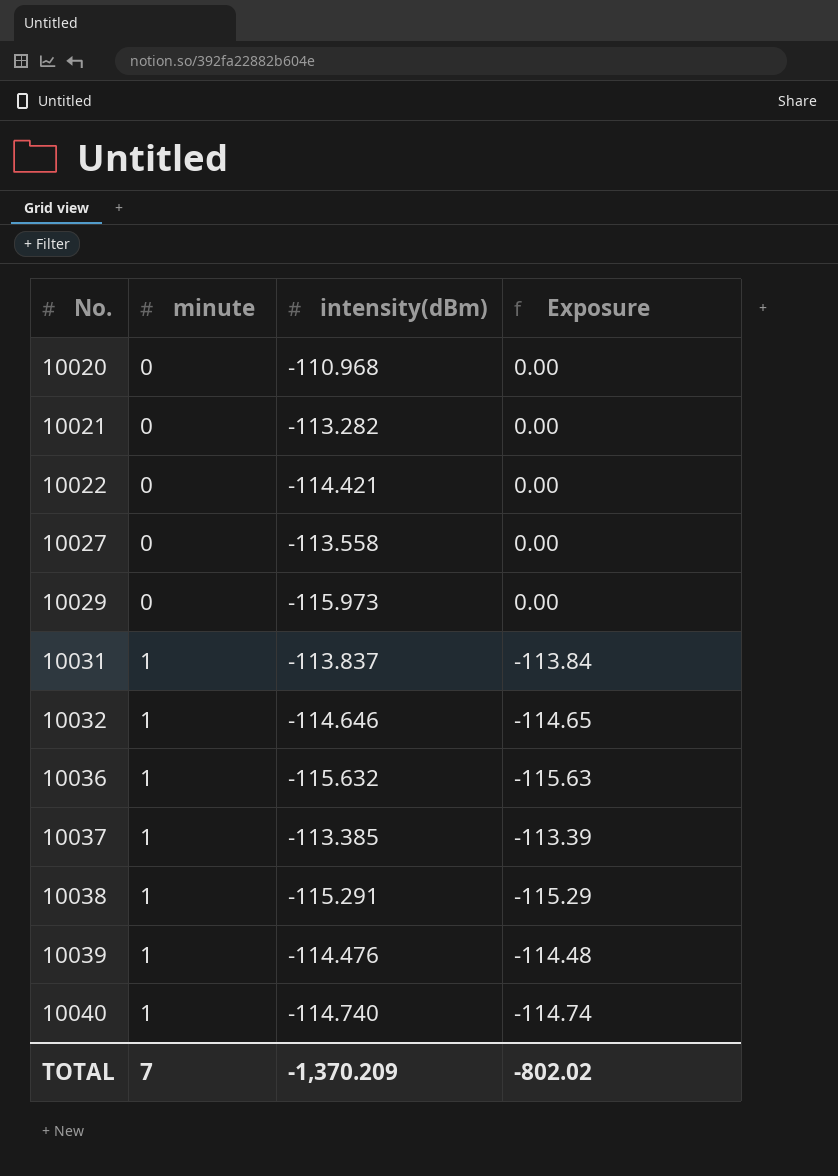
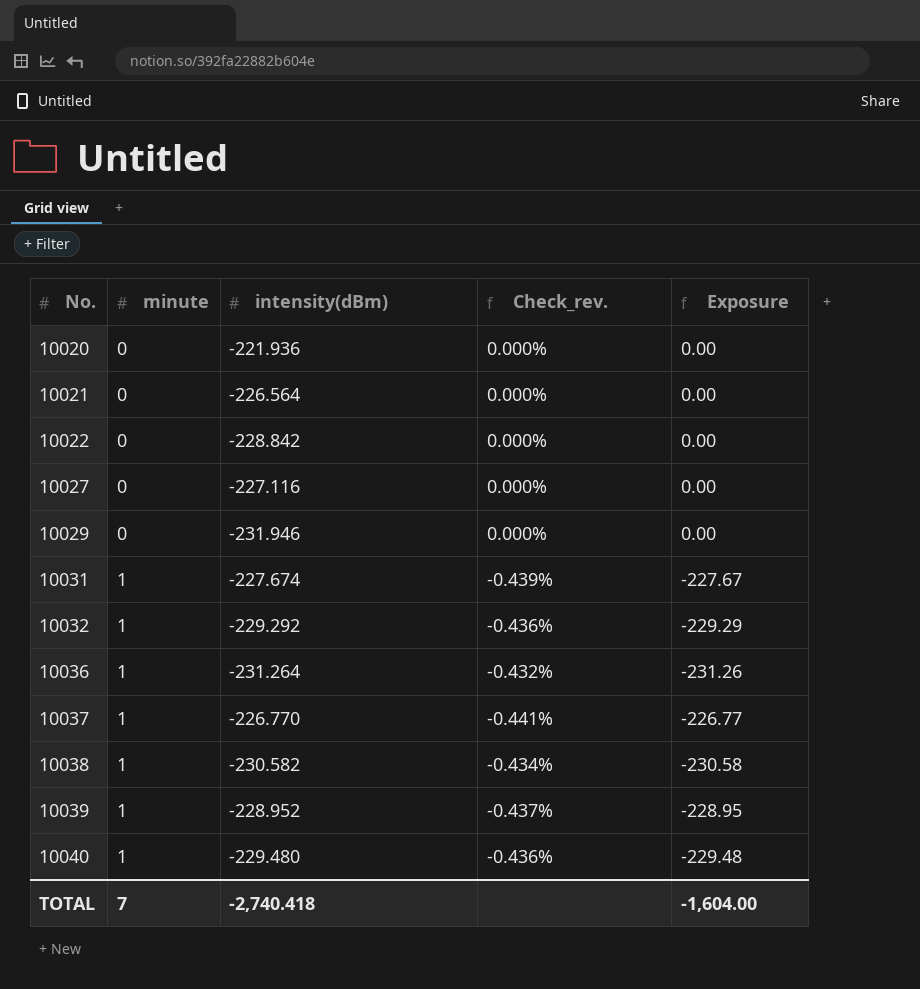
column Check_rev. | formula: none -> [minute] / [intensity(dBm)]
10020 | intensity(dBm): -110.968 -> -221.936
10021 | intensity(dBm): -113.282 -> -226.564
10022 | intensity(dBm): -114.421 -> -228.842
10027 | intensity(dBm): -113.558 -> -227.116
10029 | intensity(dBm): -115.973 -> -231.946
10031 | intensity(dBm): -113.837 -> -227.674
10031 | Exposure: -113.84 -> -227.67
10032 | intensity(dBm): -114.646 -> -229.292
10032 | Exposure: -114.65 -> -229.29
10036 | intensity(dBm): -115.632 -> -231.264
10036 | Exposure: -115.63 -> -231.26
10037 | intensity(dBm): -113.385 -> -226.770
10037 | Exposure: -113.39 -> -226.77
10038 | intensity(dBm): -115.291 -> -230.582
10038 | Exposure: -115.29 -> -230.58
10039 | intensity(dBm): -114.476 -> -228.952
10039 | Exposure: -114.48 -> -228.95
10040 | intensity(dBm): -114.740 -> -229.480
10040 | Exposure: -114.74 -> -229.48
TOTAL | intensity(dBm): -1,370.209 -> -2,740.418
TOTAL | Exposure: -802.02 -> -1,604.00

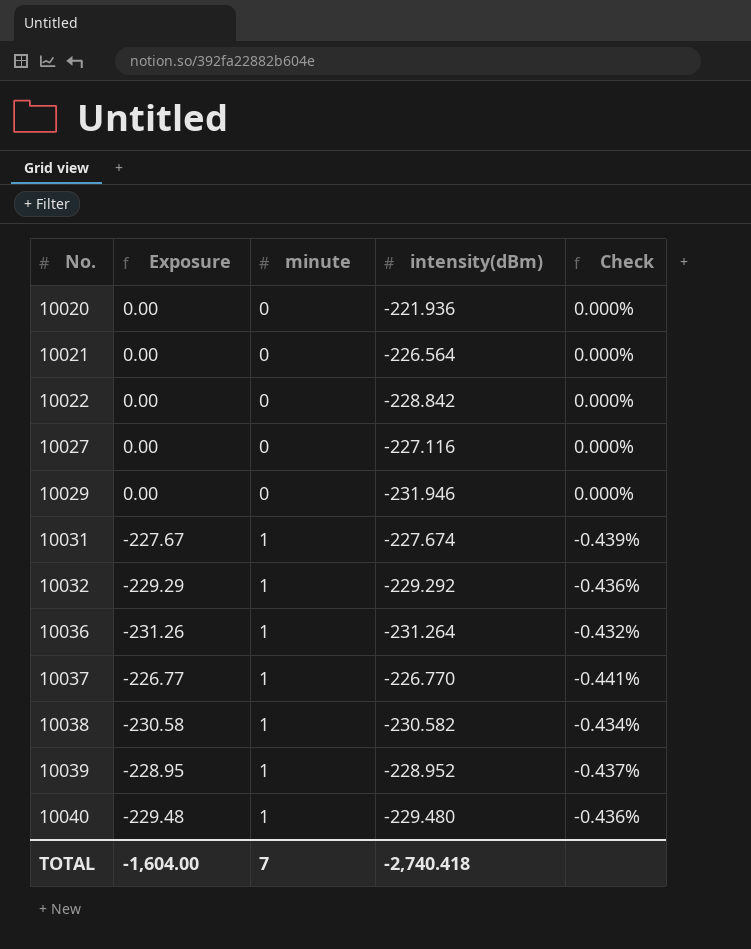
column Exposure | position: 5 -> 2
column name: Check_rev. -> Check

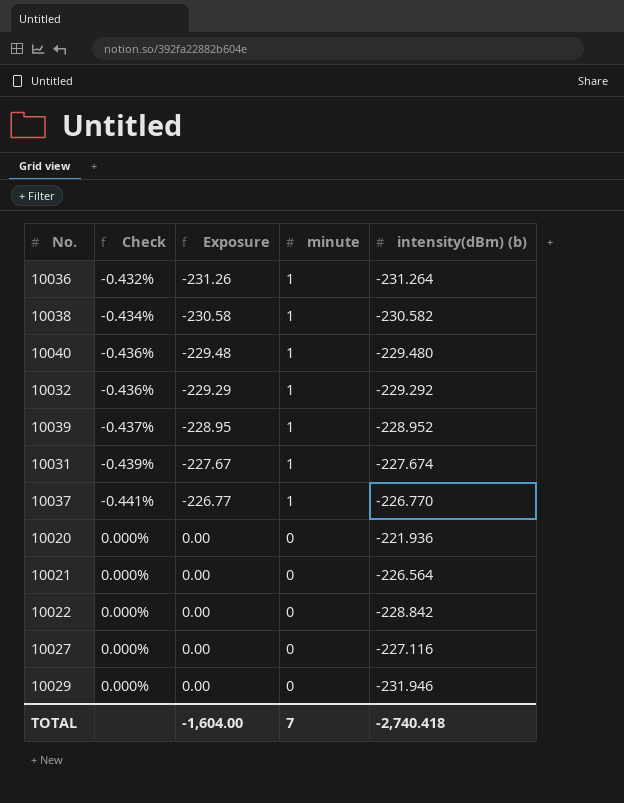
row order: No. ascending -> Exposure ascending
column Check | position: 5 -> 2
column name: intensity(dBm) -> intensity(dBm) (b)

